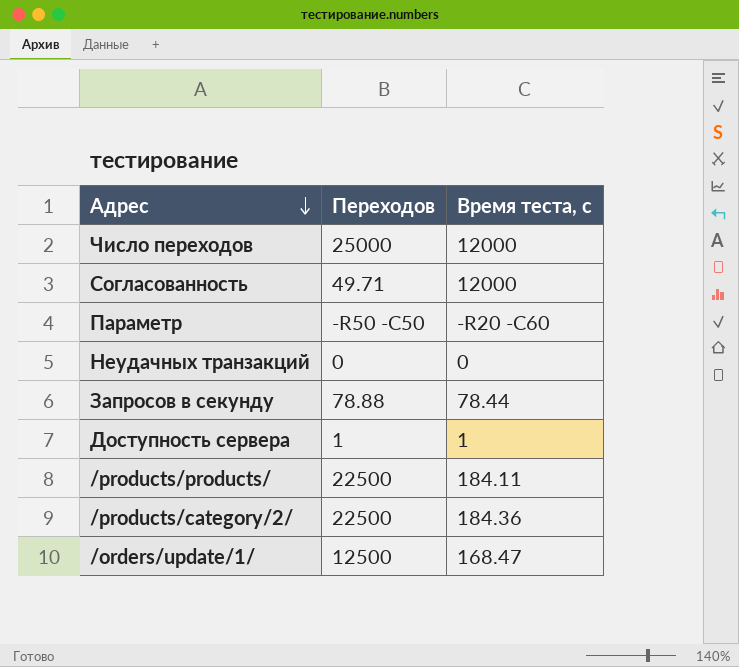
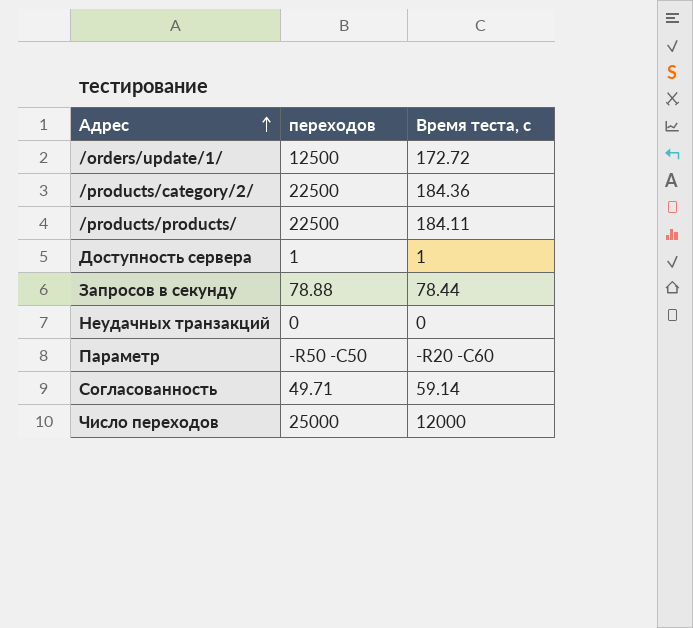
row order: Адрес descending -> Адрес ascending
column name: Переходов -> переходов
/orders/update/1/ | Время теста, с: 168.47 -> 172.72
Согласованность | Время теста, с: 12000 -> 59.14

